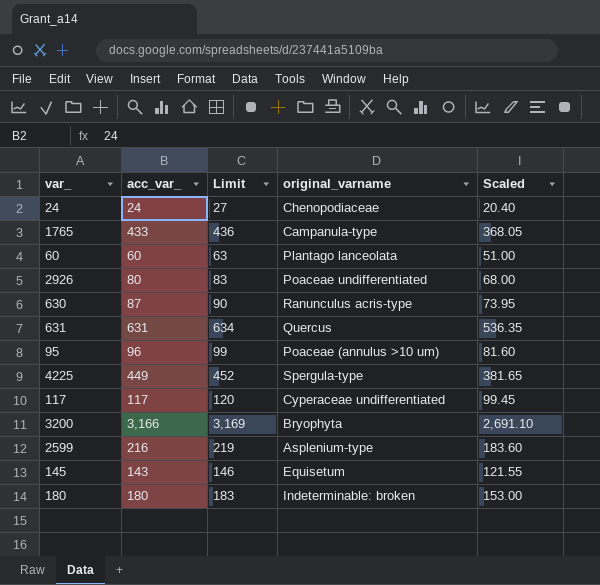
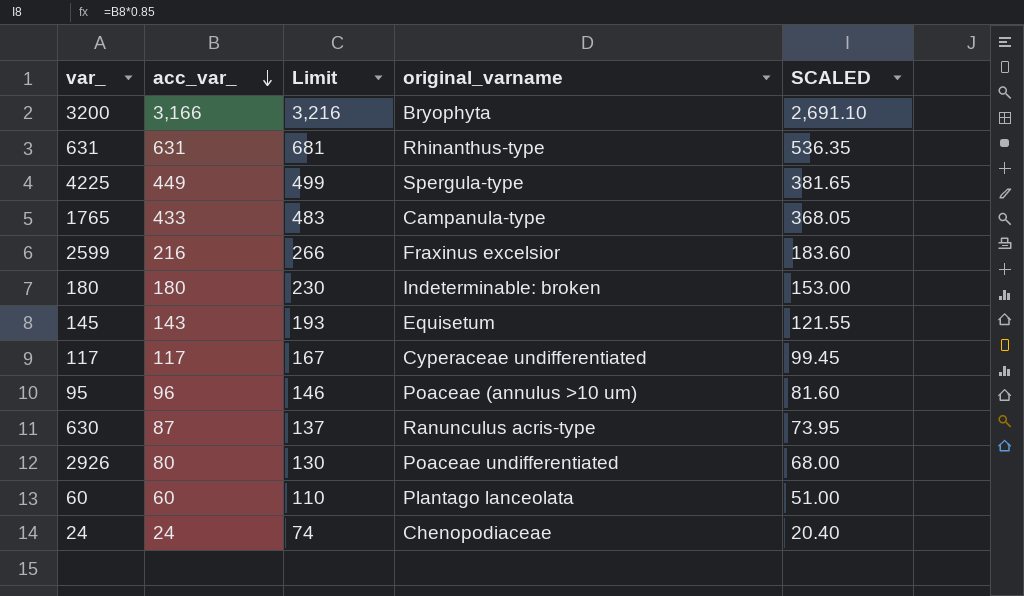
row order: none -> acc_var_ descending
column Limit | formula: [acc_var_] + 3 -> [acc_var_] + 50
column name: Scaled -> SCALED
631 | original_varname: Quercus -> Rhinanthus-type
2599 | original_varname: Asplenium-type -> Fraxinus excelsior

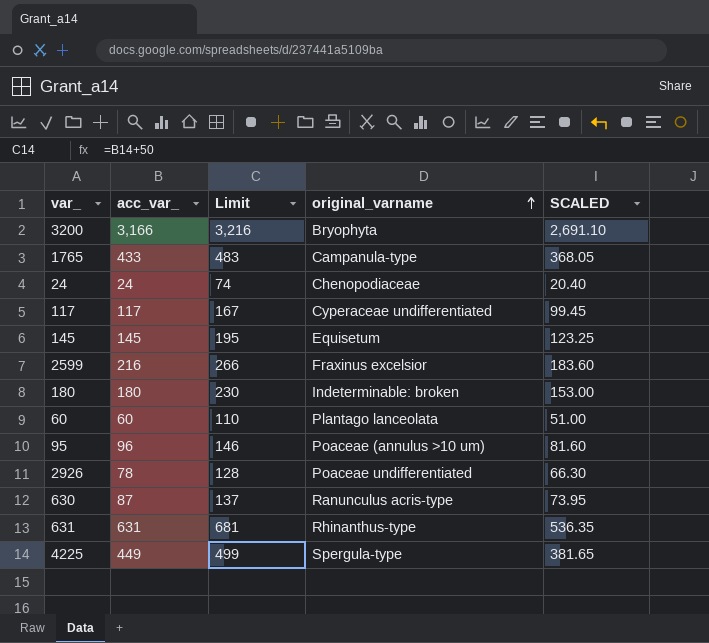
row order: acc_var_ descending -> original_varname ascending
145 | acc_var_: 143 -> 145
145 | Limit: 193 -> 195
145 | SCALED: 121.55 -> 123.25
2926 | acc_var_: 80 -> 78
2926 | Limit: 130 -> 128
2926 | SCALED: 68.00 -> 66.30

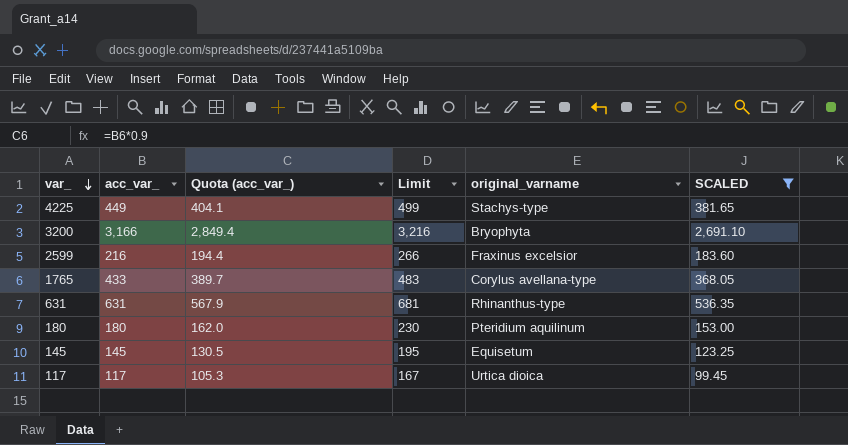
filter: none -> SCALED >= 99.45
row order: original_varname ascending -> var_ descending
column Quota (acc_var_) | formula: none -> [acc_var_] * 0.9
4225 | original_varname: Spergula-type -> Stachys-type
1765 | original_varname: Campanula-type -> Corylus avellana-type
180 | original_varname: Indeterminable: broken -> Pteridium aquilinum
117 | original_varname: Cyperaceae undifferentiated -> Urtica dioica

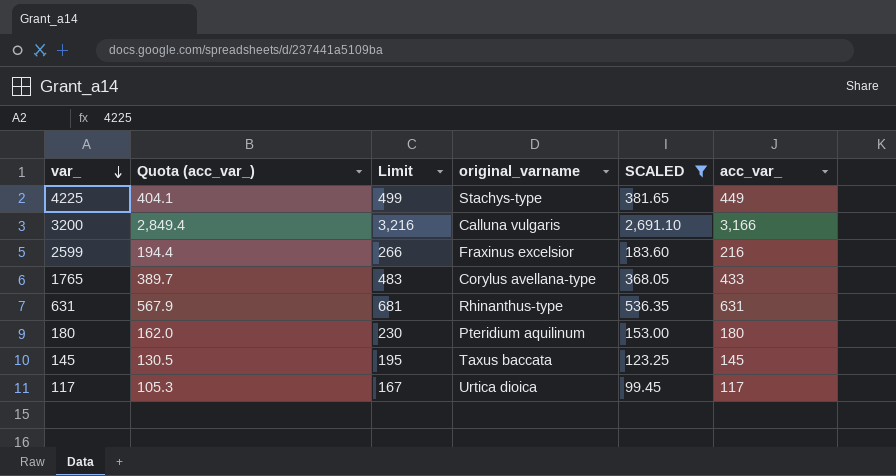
column acc_var_ | position: 2 -> 6
3200 | original_varname: Bryophyta -> Calluna vulgaris
145 | original_varname: Equisetum -> Taxus baccata

